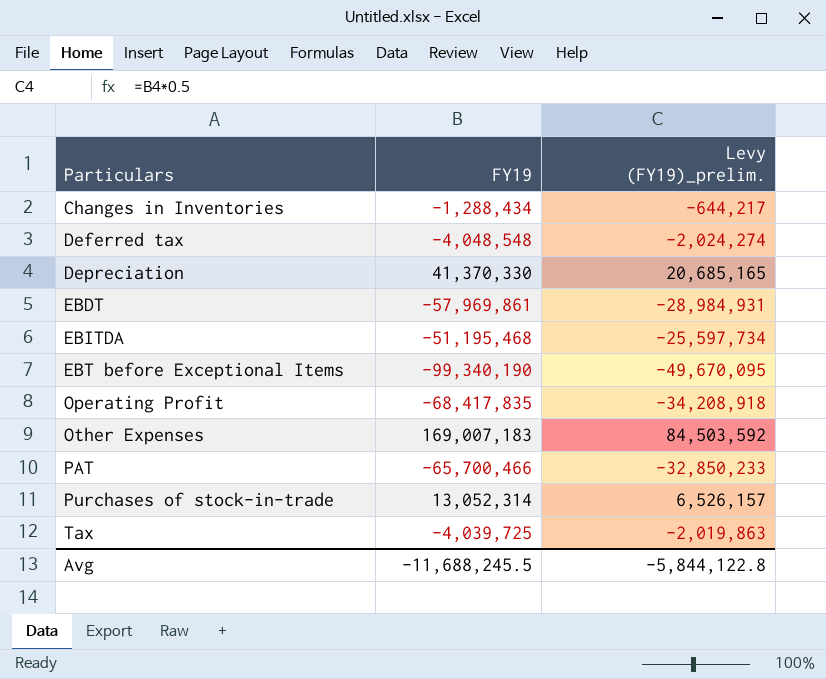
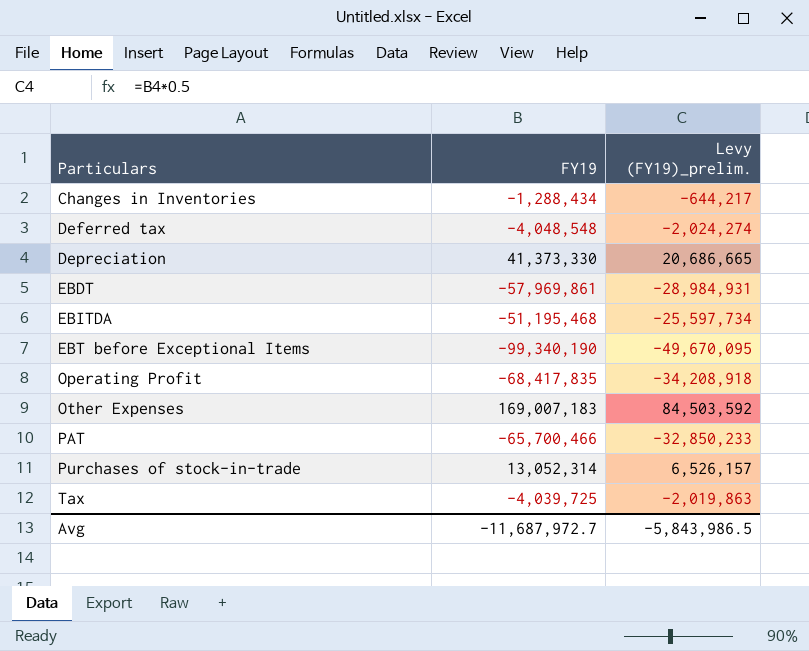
Depreciation | FY19: 41,370,330 -> 41,373,330
Depreciation | Levy (FY19)_prelim.: 20,685,165 -> 20,686,665
Avg | FY19: -11,688,245.5 -> -11,687,972.7
Avg | Levy (FY19)_prelim.: -5,844,122.8 -> -5,843,986.5

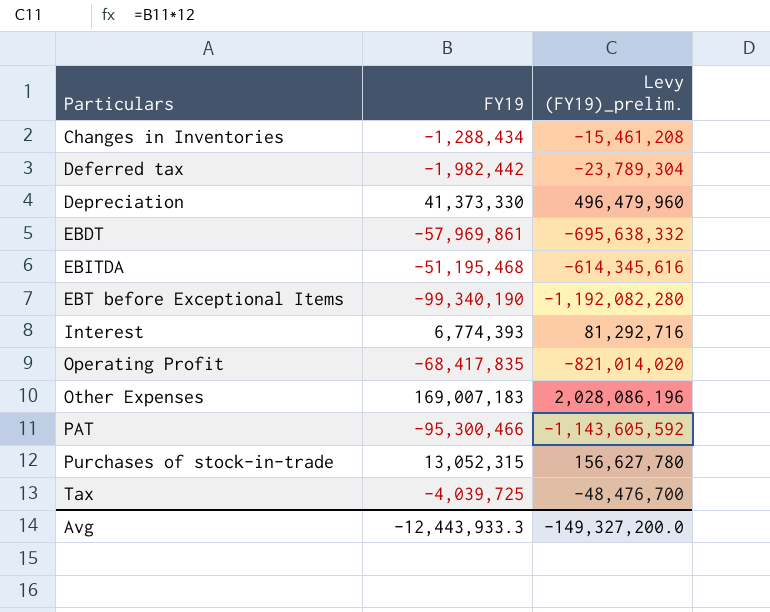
column Levy (FY19)_prelim. | formula: [FY19] * 0.5 -> [FY19] * 12
Deferred tax | FY19: -4,048,548 -> -1,982,442
row Interest: none -> 6,774,393 | 81,292,716
PAT | FY19: -65,700,466 -> -95,300,466
Purchases of stock-in-trade | FY19: 13,052,314 -> 13,052,315
Avg | FY19: -11,687,972.7 -> -12,443,933.3
Avg | Levy (FY19)_prelim.: -5,843,986.5 -> -149,327,200.0

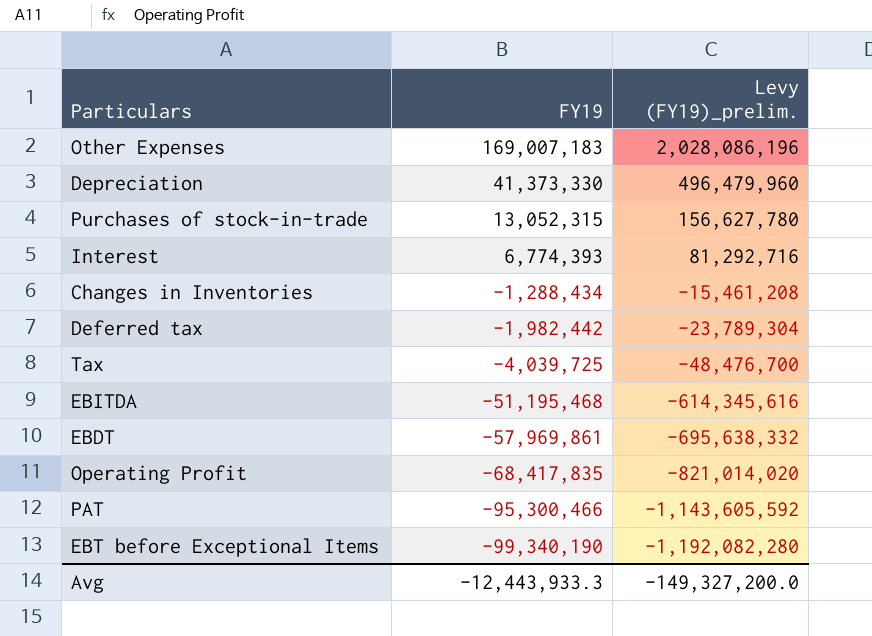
row order: Particulars ascending -> FY19 descending

